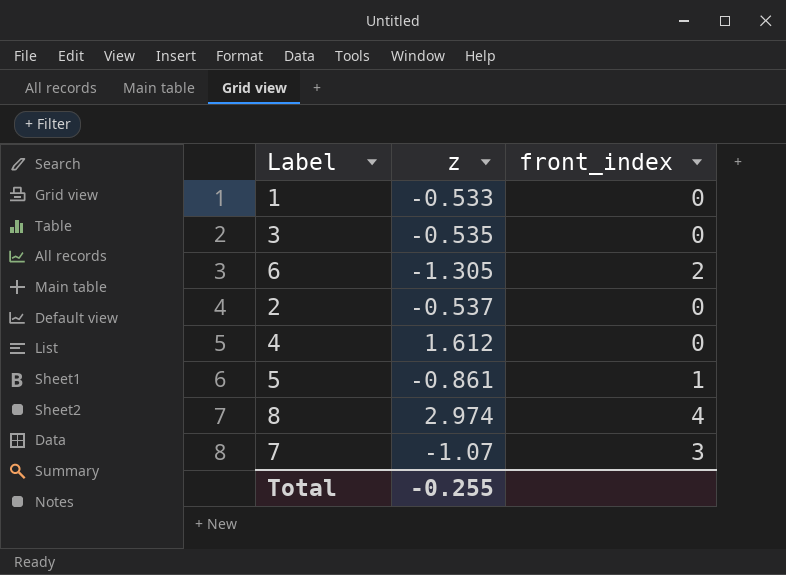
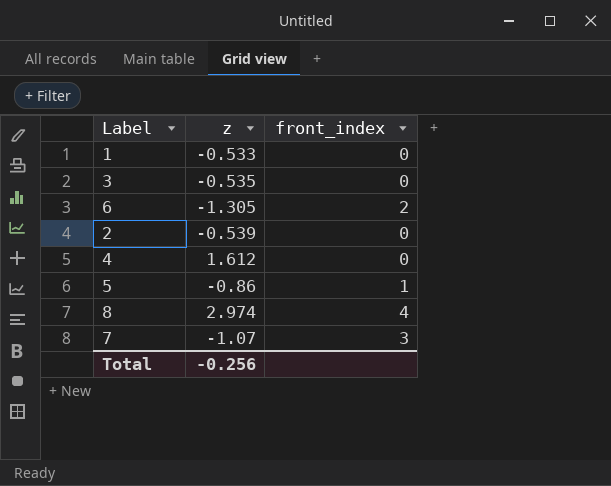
2 | z: -0.537 -> -0.539
5 | z: -0.861 -> -0.86
Total | z: -0.255 -> -0.256

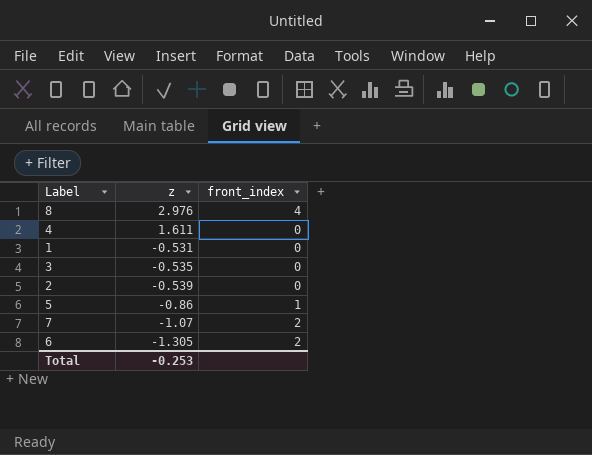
row order: none -> z descending
8 | z: 2.974 -> 2.976
4 | z: 1.612 -> 1.611
1 | z: -0.533 -> -0.531
7 | front_index: 3 -> 2
Total | z: -0.256 -> -0.253

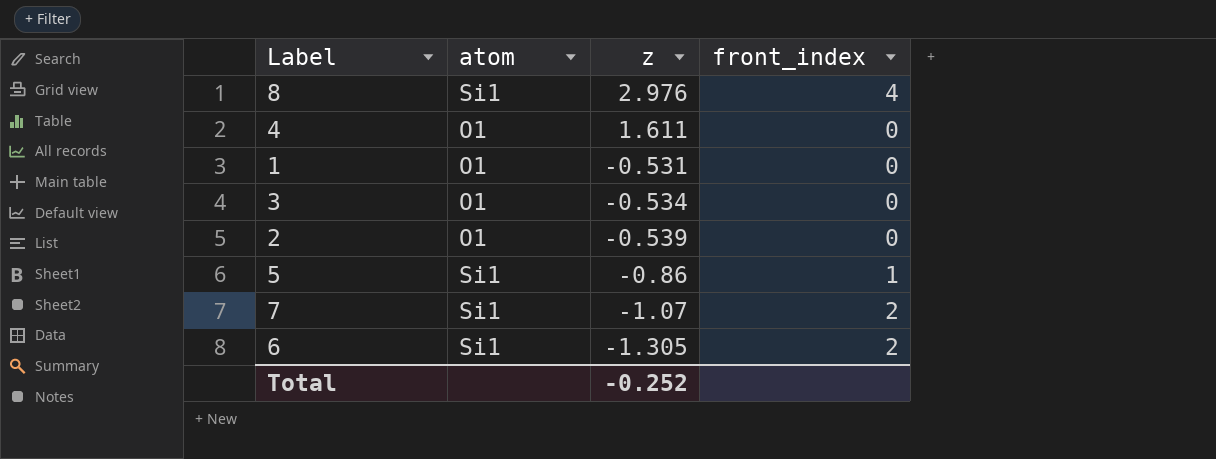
column atom | position: none -> 2
3 | z: -0.535 -> -0.534
Total | z: -0.253 -> -0.252

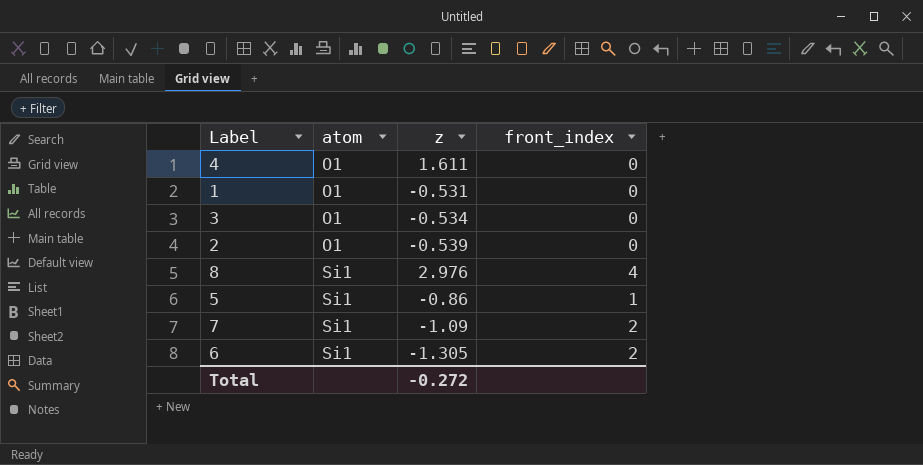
row order: z descending -> atom ascending
7 | z: -1.07 -> -1.09
Total | z: -0.252 -> -0.272

